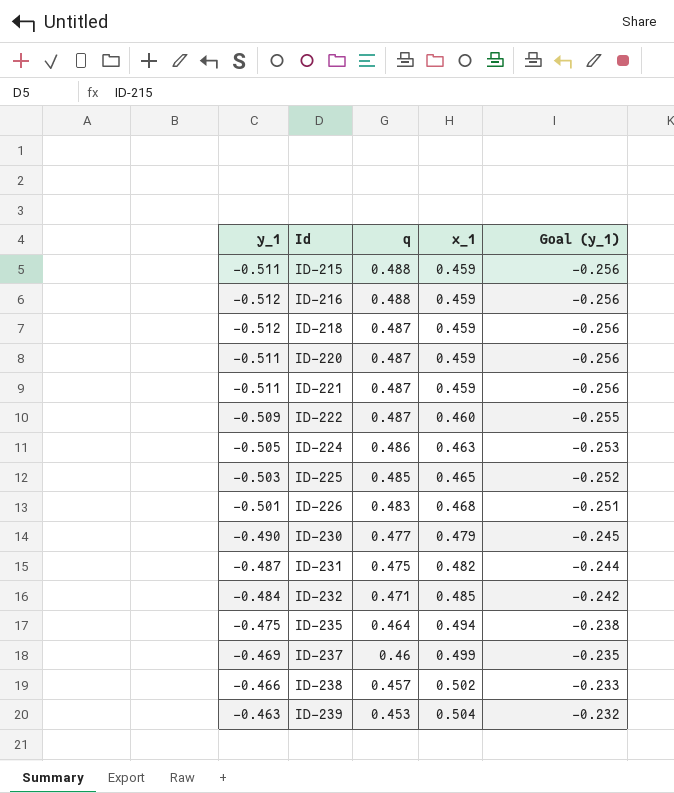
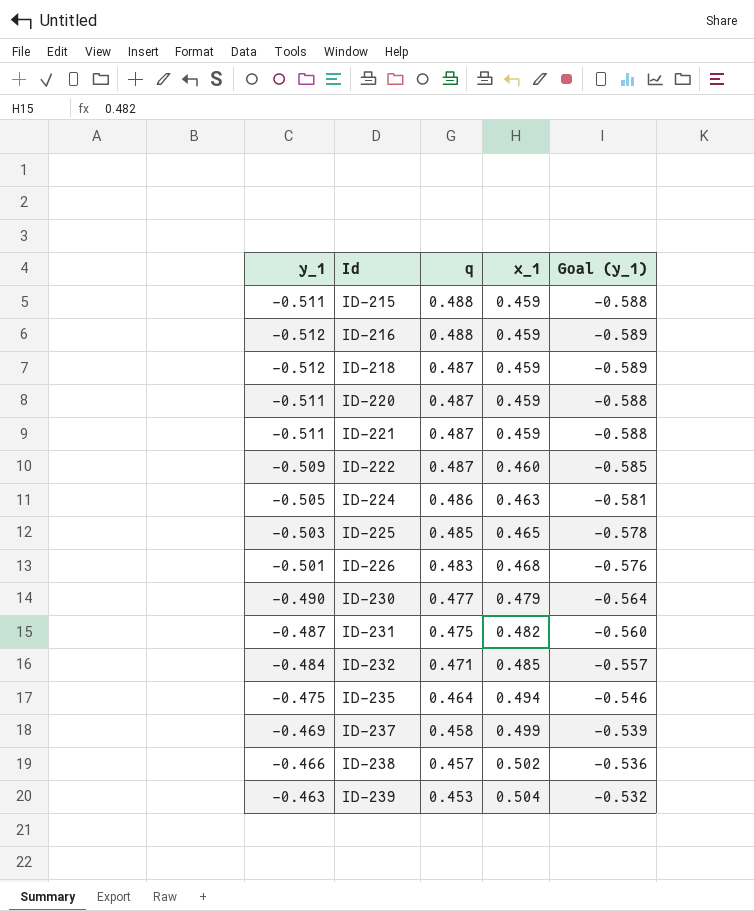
column Goal (y_1) | formula: [y_1] * 0.5 -> [y_1] * 1.15
ID-237 | q: 0.46 -> 0.458

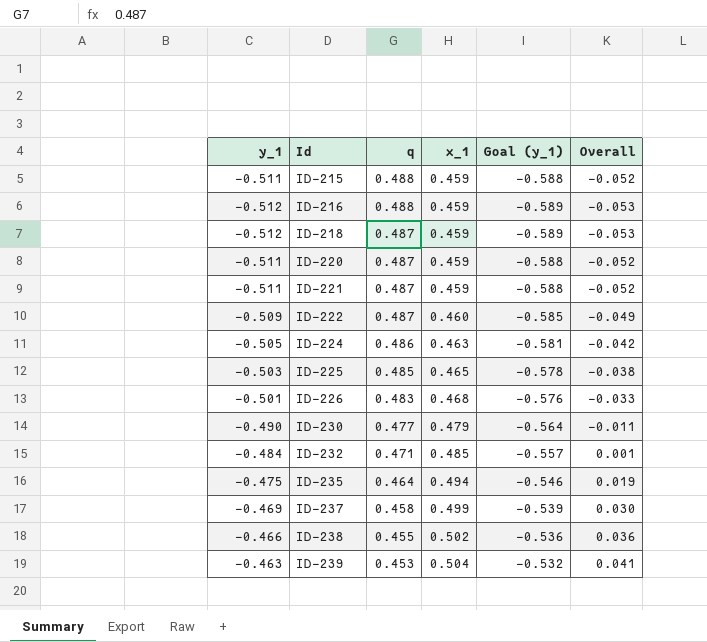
column Overall | formula: none -> [y_1] + [x_1]
row ID-231: -0.487 | 0.475 | 0.482 | -0.560 -> none
ID-238 | q: 0.457 -> 0.455

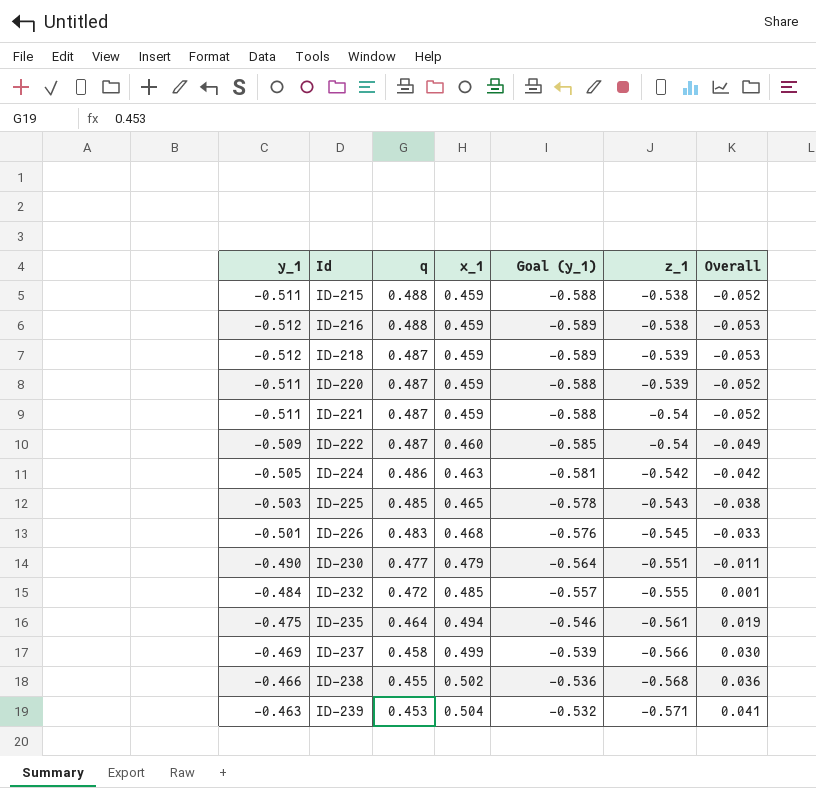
column z_1 | position: none -> 6
ID-232 | q: 0.471 -> 0.472

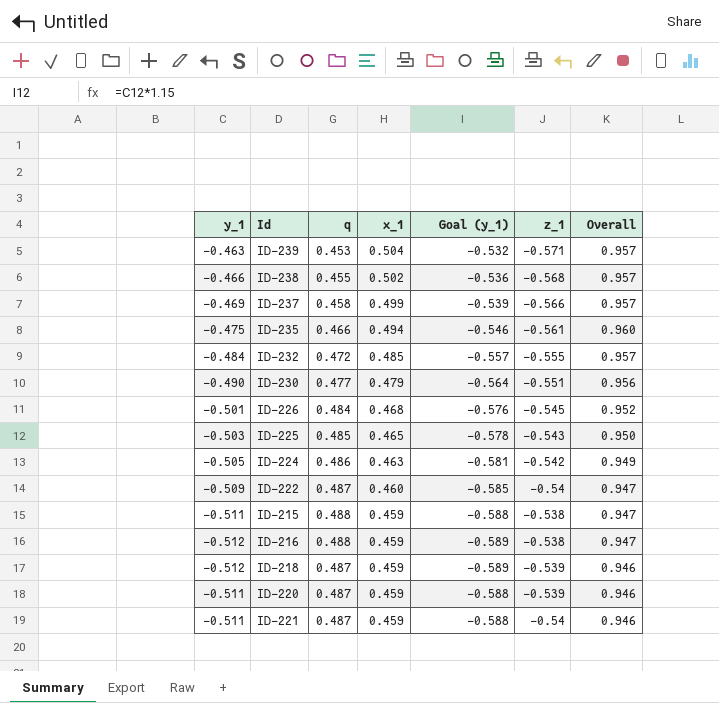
row order: Id ascending -> x_1 descending
column Overall | formula: [y_1] + [x_1] -> [q] + [x_1]
ID-235 | q: 0.464 -> 0.466
ID-226 | q: 0.483 -> 0.484

